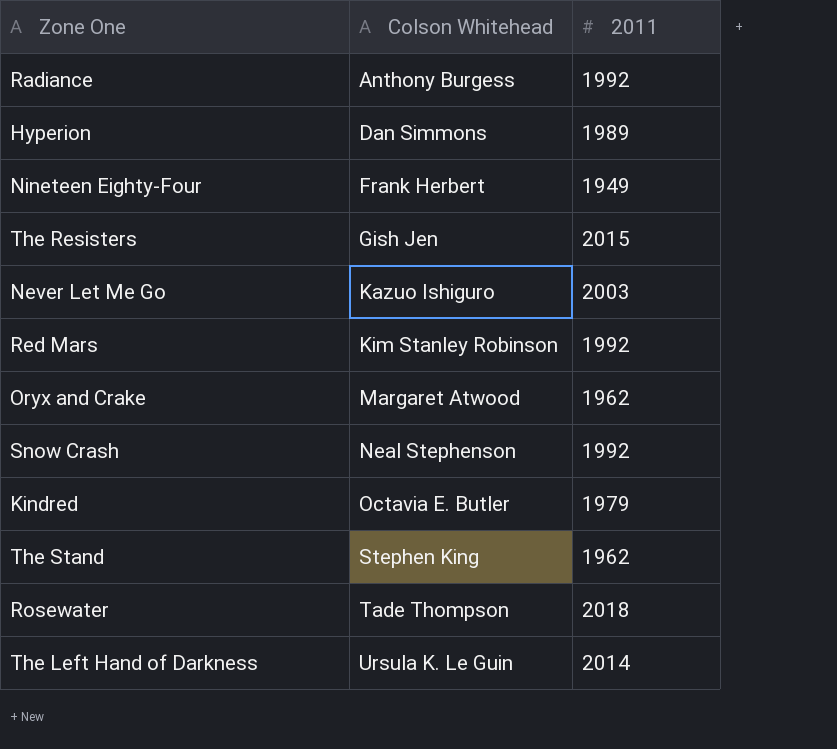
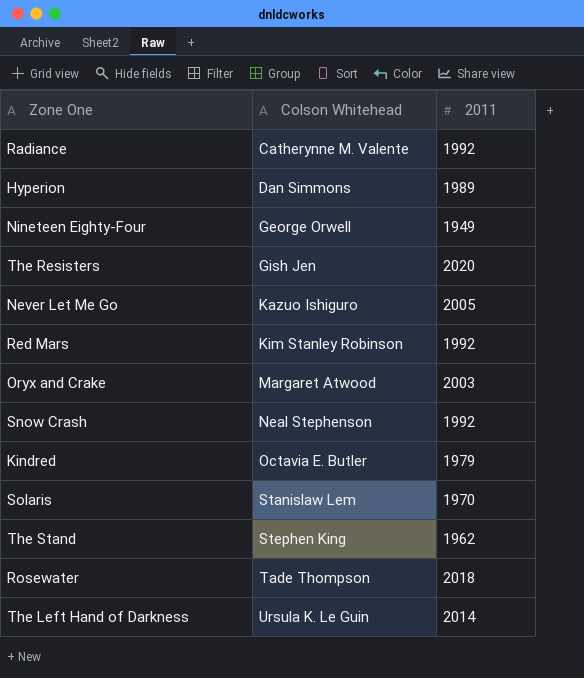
Radiance | Colson Whitehead: Anthony Burgess -> Catherynne M. Valente
Nineteen Eighty-Four | Colson Whitehead: Frank Herbert -> George Orwell
The Resisters | 2011: 2015 -> 2020
Never Let Me Go | 2011: 2003 -> 2005
Oryx and Crake | 2011: 1962 -> 2003
row Solaris: none -> Stanislaw Lem | 1970

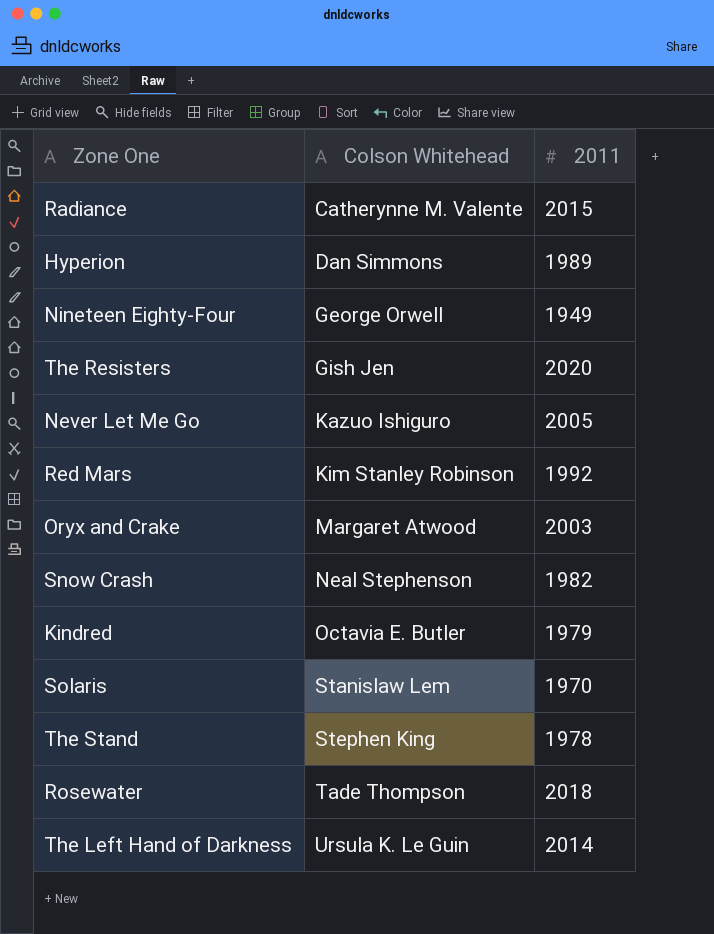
Radiance | 2011: 1992 -> 2015
Snow Crash | 2011: 1992 -> 1982
The Stand | 2011: 1962 -> 1978

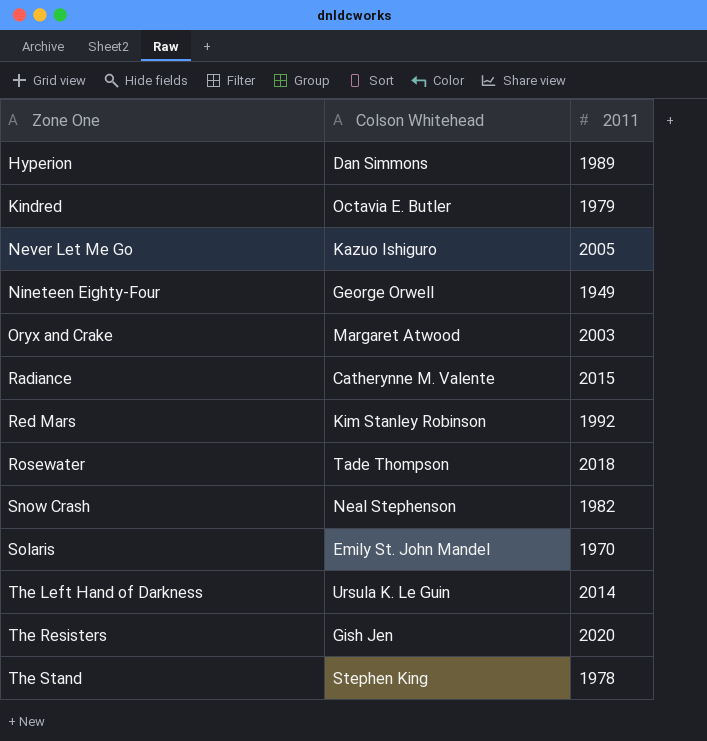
row order: Colson Whitehead ascending -> Zone One ascending
Solaris | Colson Whitehead: Stanislaw Lem -> Emily St. John Mandel

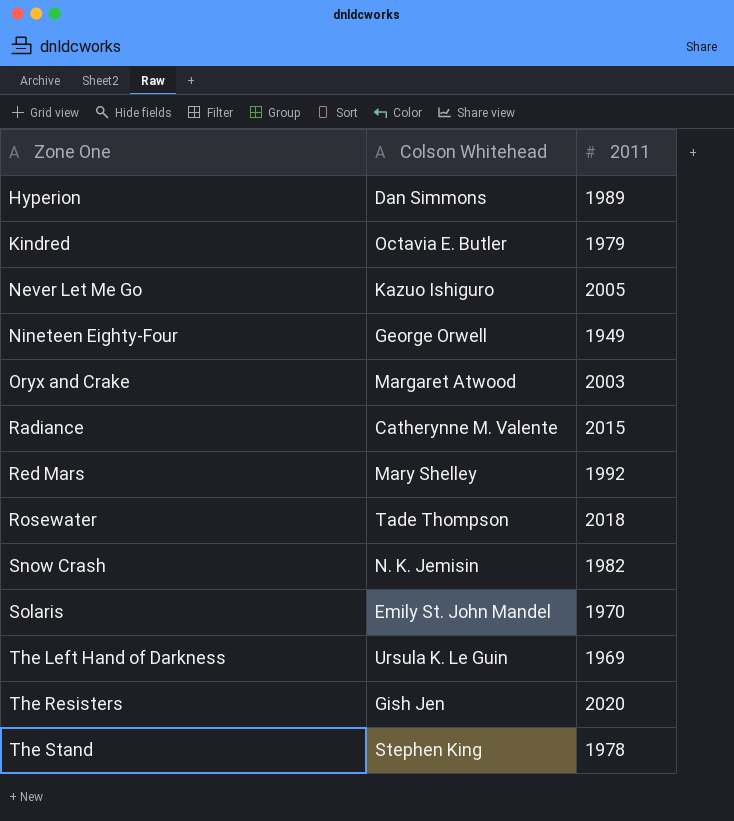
Red Mars | Colson Whitehead: Kim Stanley Robinson -> Mary Shelley
Snow Crash | Colson Whitehead: Neal Stephenson -> N. K. Jemisin
The Left Hand of Darkness | 2011: 2014 -> 1969

